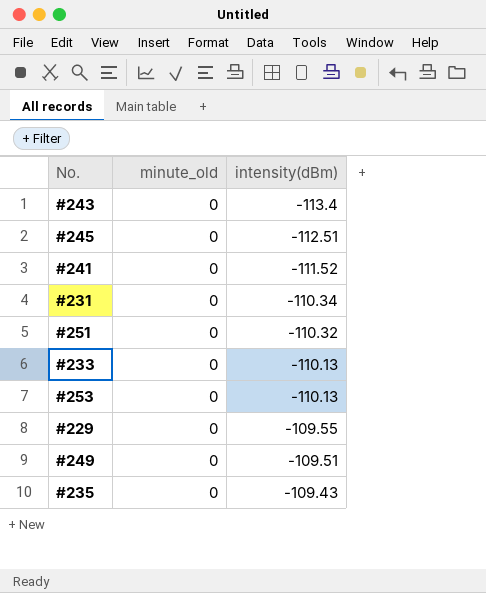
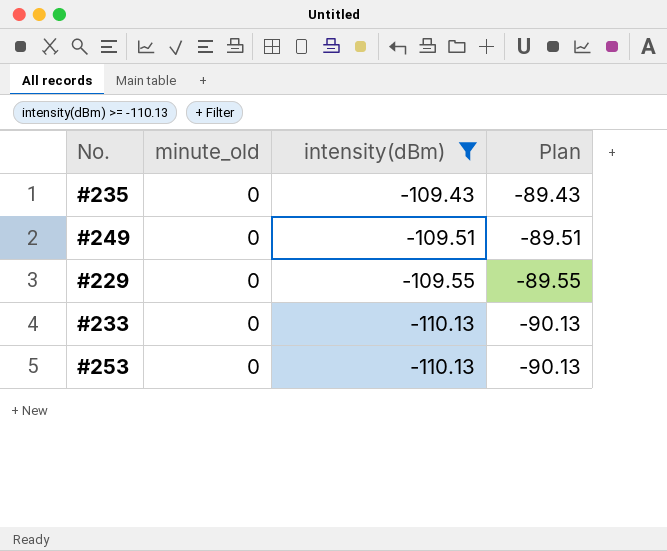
filter: none -> intensity(dBm) >= -110.13
row order: intensity(dBm) ascending -> intensity(dBm) descending
column Plan | formula: none -> [intensity(dBm)] + 20

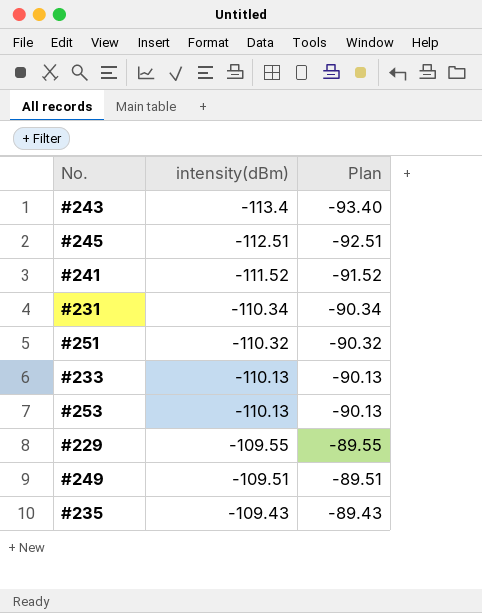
filter: intensity(dBm) >= -110.13 -> none
row order: intensity(dBm) descending -> intensity(dBm) ascending
column minute_old | position: 2 -> none

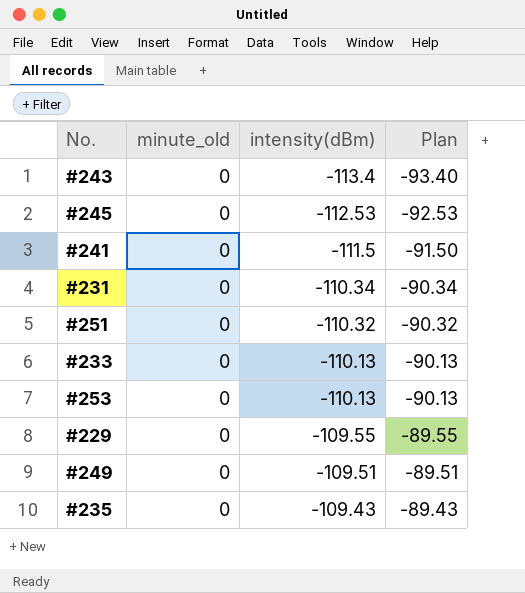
column minute_old | position: none -> 2
#245 | intensity(dBm): -112.51 -> -112.53
#245 | Plan: -92.51 -> -92.53
#241 | intensity(dBm): -111.52 -> -111.5
#241 | Plan: -91.52 -> -91.50

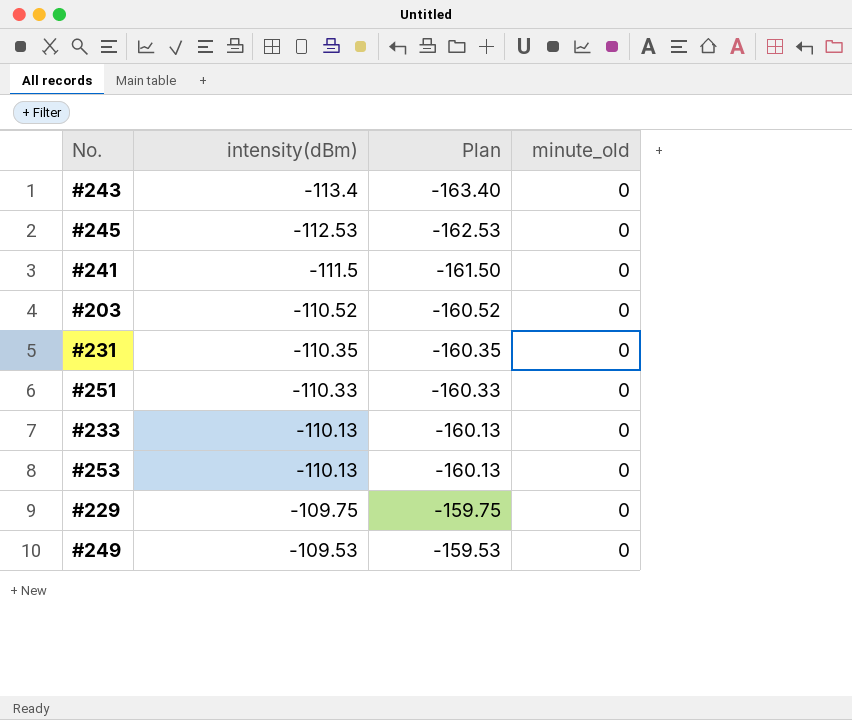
column Plan | formula: [intensity(dBm)] + 20 -> [intensity(dBm)] - 50
column minute_old | position: 2 -> 4
row #235: 0 | -109.43 | -89.43 -> none
row #203: none -> -110.52 | -160.52 | 0
#231 | intensity(dBm): -110.34 -> -110.35
#251 | intensity(dBm): -110.32 -> -110.33
#229 | intensity(dBm): -109.55 -> -109.75
#249 | intensity(dBm): -109.51 -> -109.53

